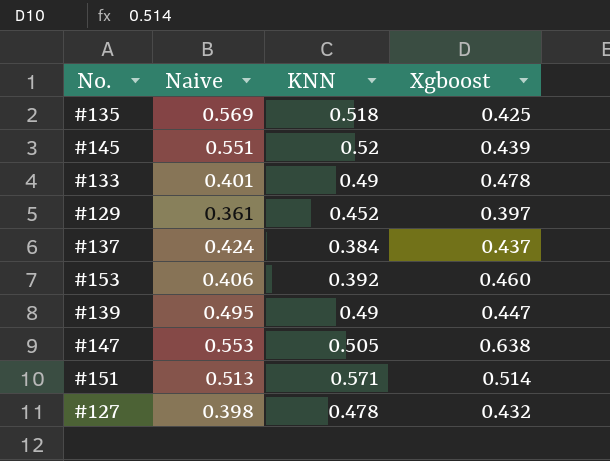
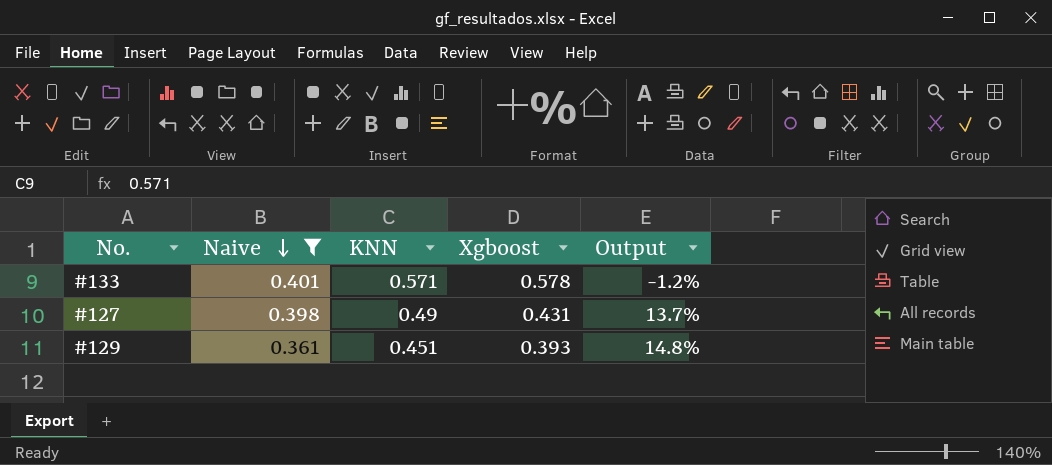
filter: none -> Naive <= 0.401
row order: none -> Naive descending
column Output | formula: none -> ([KNN] - [Xgboost]) / [Xgboost]
#133 | KNN: 0.49 -> 0.571
#133 | Xgboost: 0.478 -> 0.578
#127 | KNN: 0.478 -> 0.49
#127 | Xgboost: 0.432 -> 0.431
#129 | KNN: 0.452 -> 0.451
#129 | Xgboost: 0.397 -> 0.393

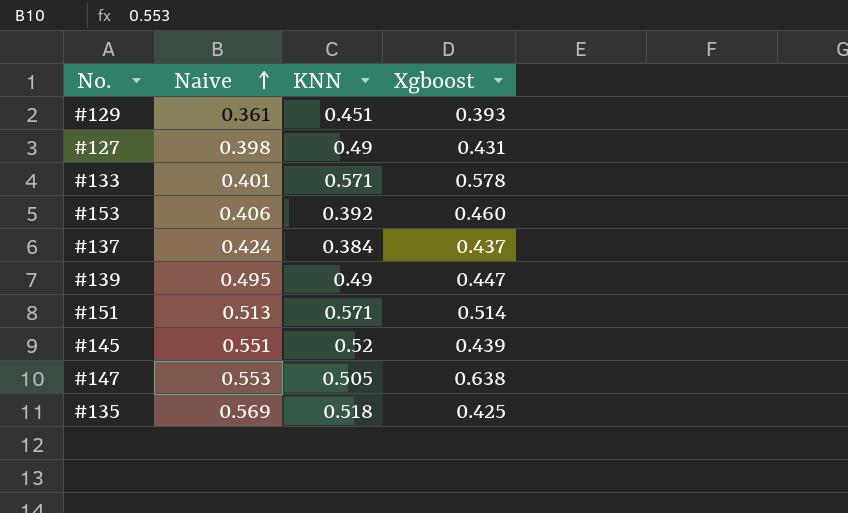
filter: Naive <= 0.401 -> none
row order: Naive descending -> Naive ascending
column Output | formula: ([KNN] - [Xgboost]) / [Xgboost] -> none

